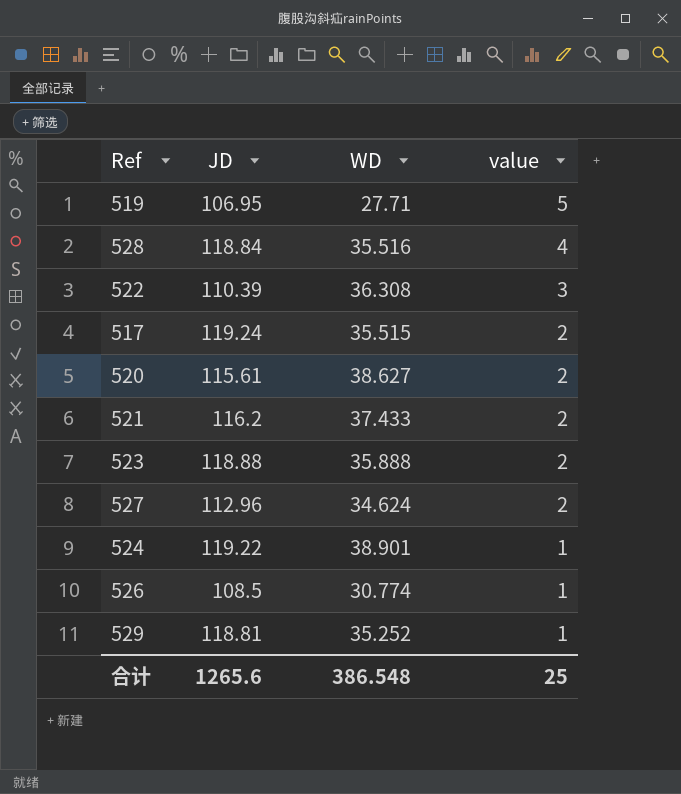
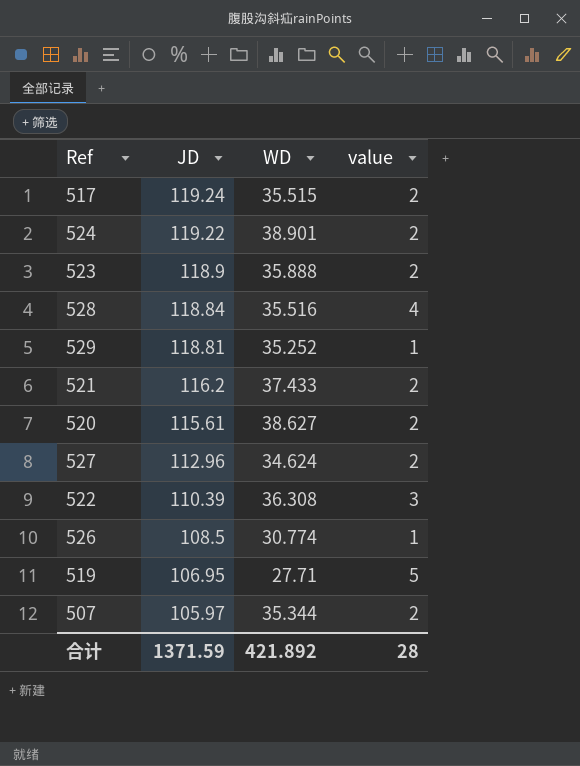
row order: value descending -> JD descending
524 | value: 1 -> 2
523 | JD: 118.88 -> 118.9
row 507: none -> 105.97 | 35.344 | 2
合计 | JD: 1265.6 -> 1371.59
合计 | WD: 386.548 -> 421.892
合计 | value: 25 -> 28

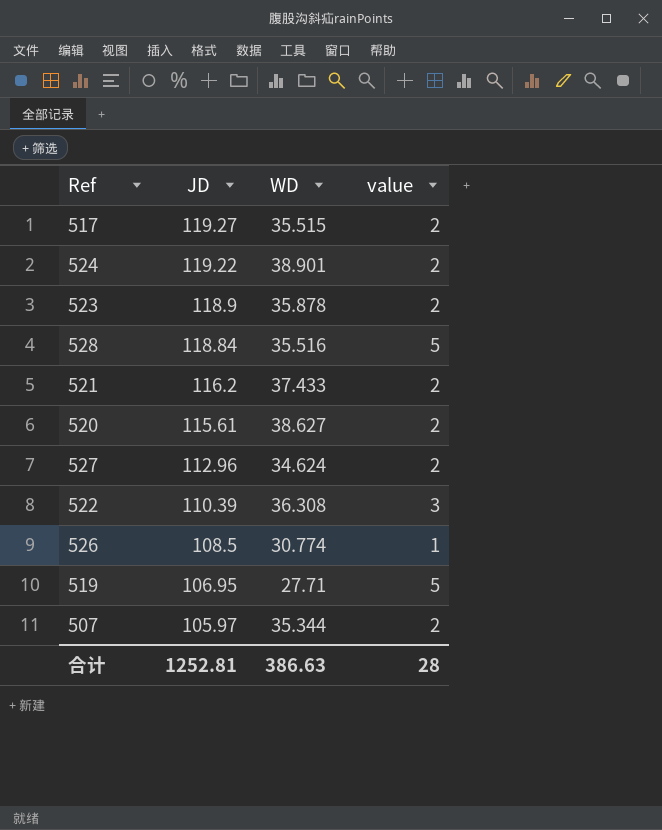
row 529: 118.81 | 35.252 | 1 -> none
517 | JD: 119.24 -> 119.27
523 | WD: 35.888 -> 35.878
528 | value: 4 -> 5
合计 | JD: 1371.59 -> 1252.81
合计 | WD: 421.892 -> 386.63

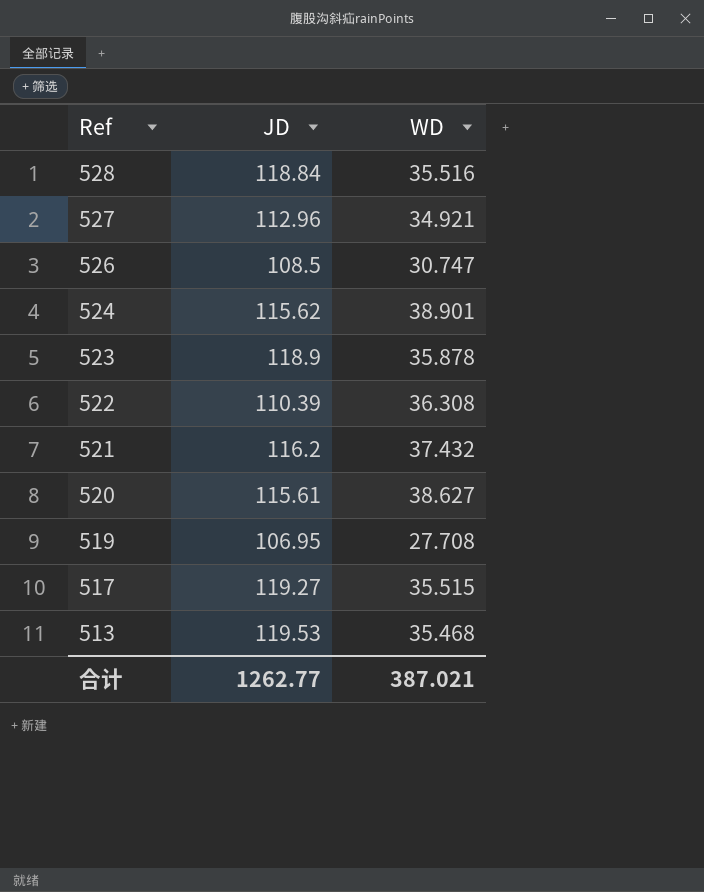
row order: JD descending -> Ref descending
column value | position: 4 -> none
row 507: 105.97 | 35.344 | 2 -> none
527 | WD: 34.624 -> 34.921
526 | WD: 30.774 -> 30.747
524 | JD: 119.22 -> 115.62
521 | WD: 37.433 -> 37.432
519 | WD: 27.71 -> 27.708
row 513: none -> 119.53 | 35.468
合计 | JD: 1252.81 -> 1262.77
合计 | WD: 386.63 -> 387.021

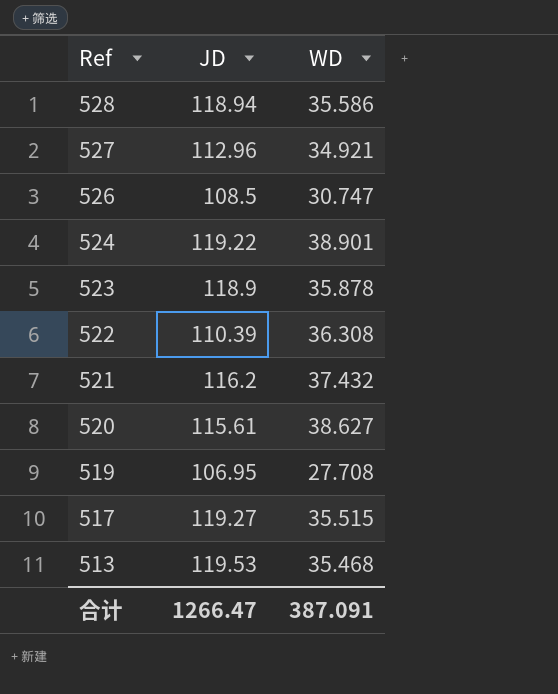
528 | JD: 118.84 -> 118.94
528 | WD: 35.516 -> 35.586
524 | JD: 115.62 -> 119.22
合计 | JD: 1262.77 -> 1266.47
合计 | WD: 387.021 -> 387.091

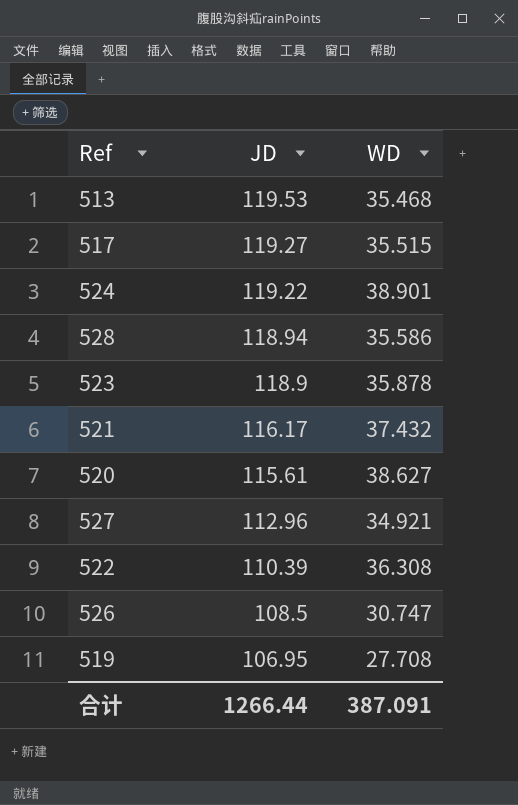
row order: Ref descending -> JD descending
521 | JD: 116.2 -> 116.17
合计 | JD: 1266.47 -> 1266.44

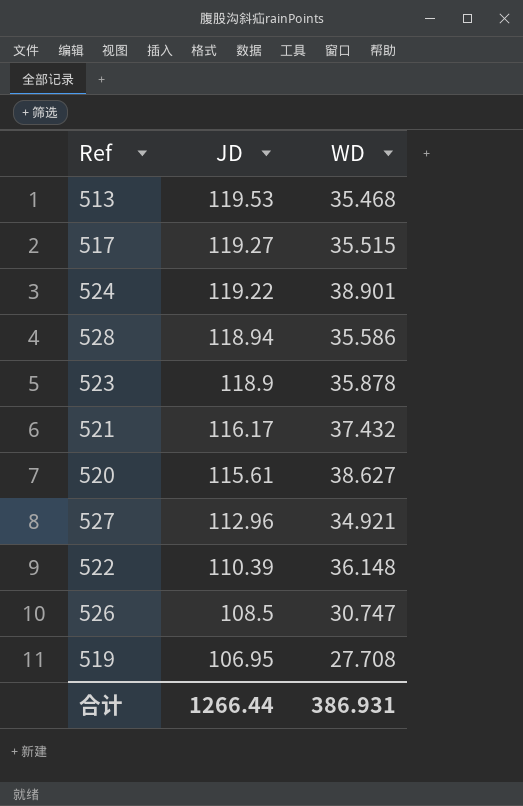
522 | WD: 36.308 -> 36.148
合计 | WD: 387.091 -> 386.931

